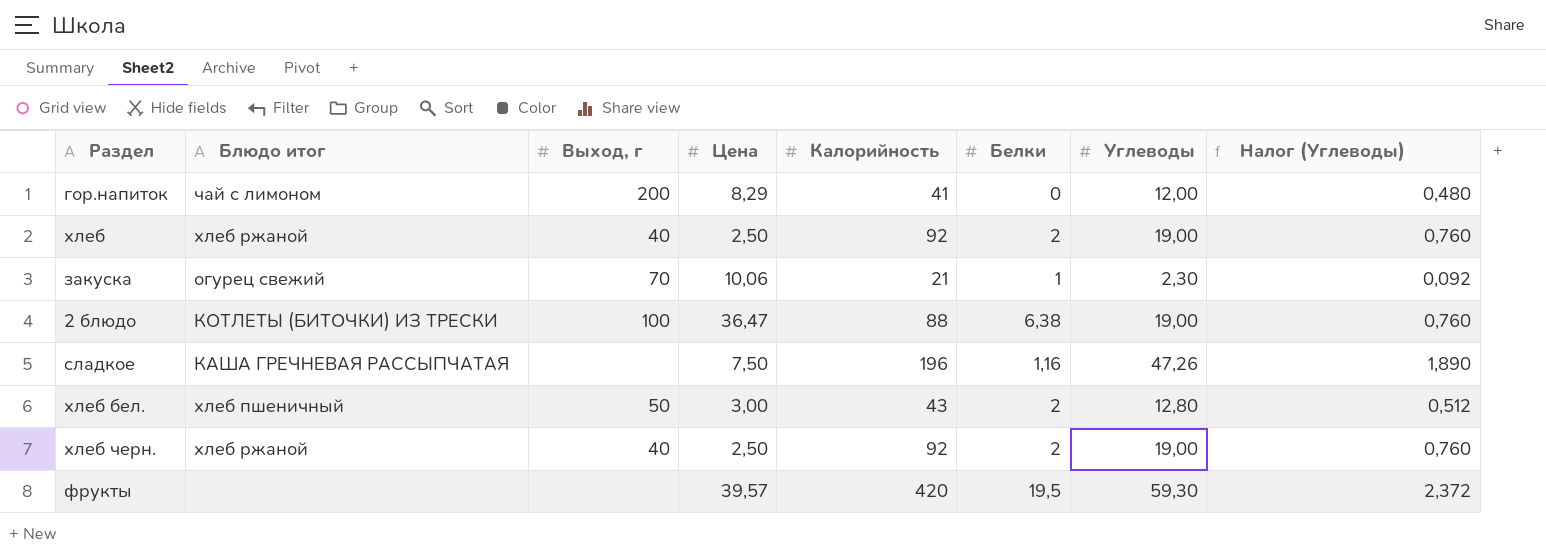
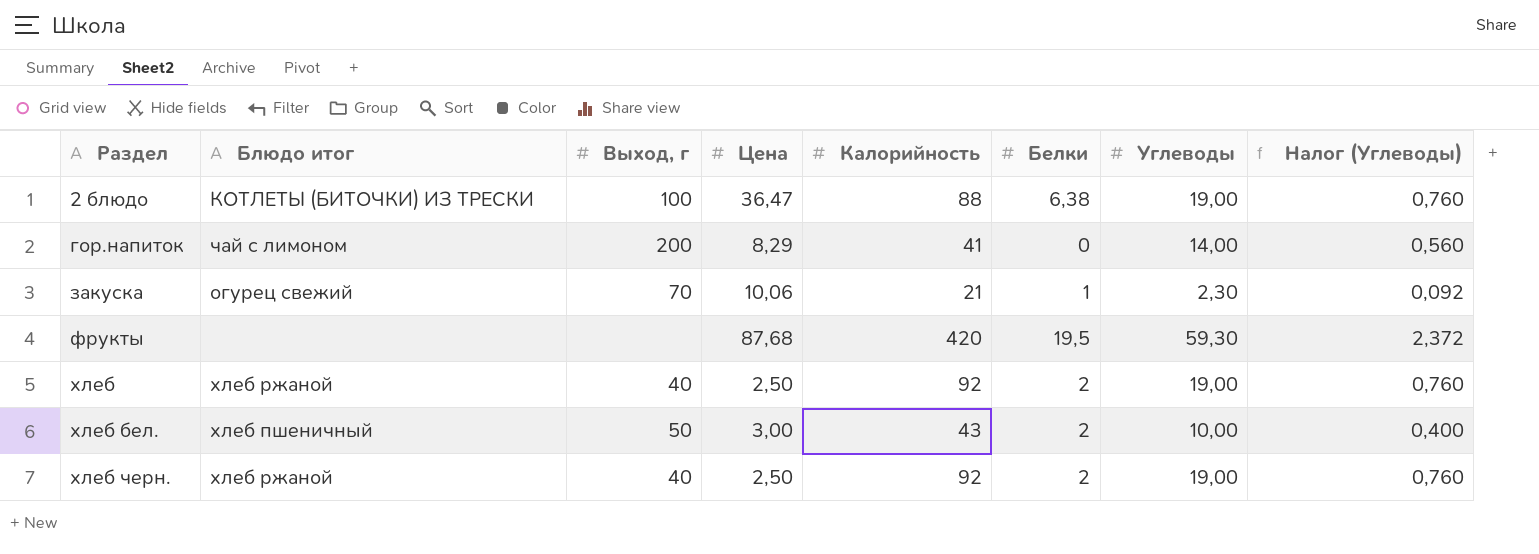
row order: none -> Раздел ascending
row сладкое: КАША ГРЕЧНЕВАЯ РАССЫПЧАТАЯ | none | 7,50 | 196 | 1,16 | 47,26 | 1,890 -> none
гор.напиток | Углеводы: 12,00 -> 14,00
гор.напиток | Налог (Углеводы): 0,480 -> 0,560
фрукты | Цена: 39,57 -> 87,68
хлеб бел. | Углеводы: 12,80 -> 10,00
хлеб бел. | Налог (Углеводы): 0,512 -> 0,400

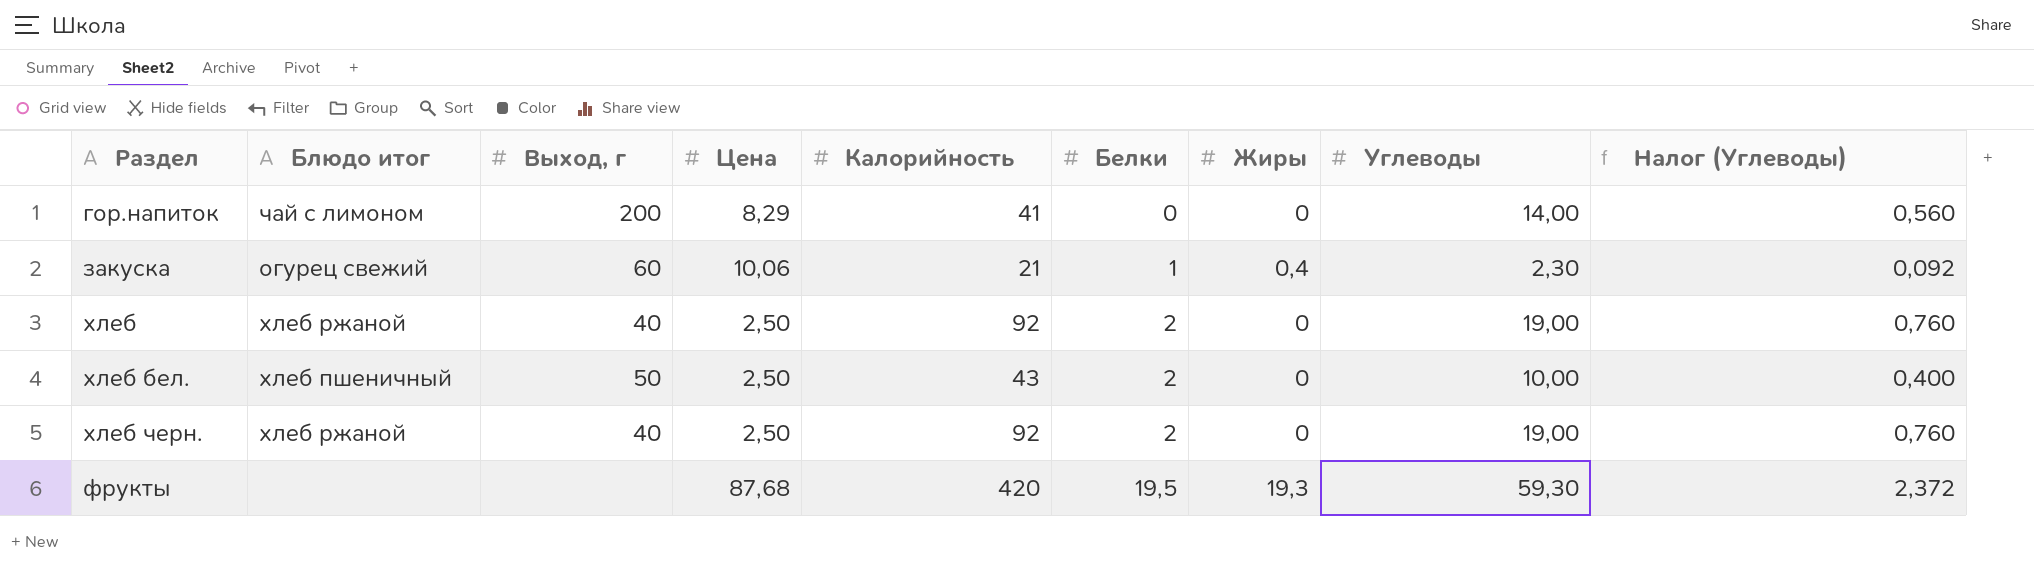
row order: Раздел ascending -> Белки ascending
column Жиры | position: none -> 7
row 2 блюдо: КОТЛЕТЫ (БИТОЧКИ) ИЗ ТРЕСКИ | 100 | 36,47 | 88 | 6,38 | 19,00 | 0,760 -> none
закуска | Выход, г: 70 -> 60
хлеб бел. | Цена: 3,00 -> 2,50

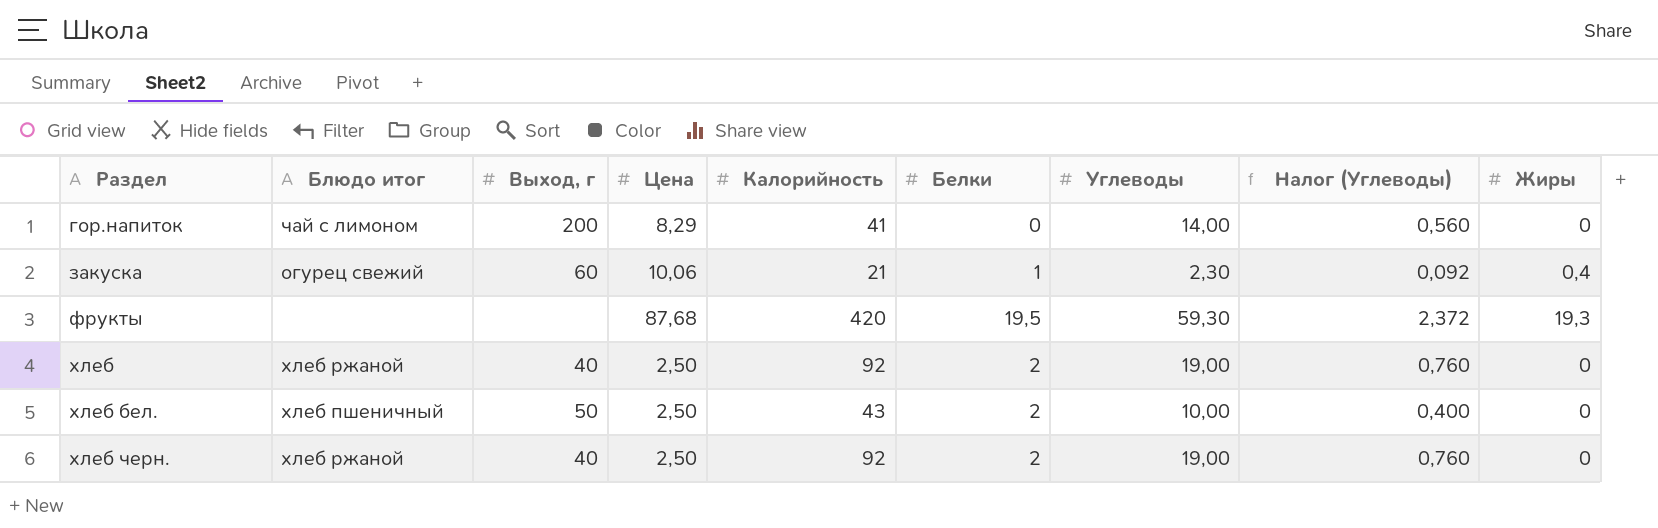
row order: Белки ascending -> Раздел ascending
column Жиры | position: 7 -> 9

